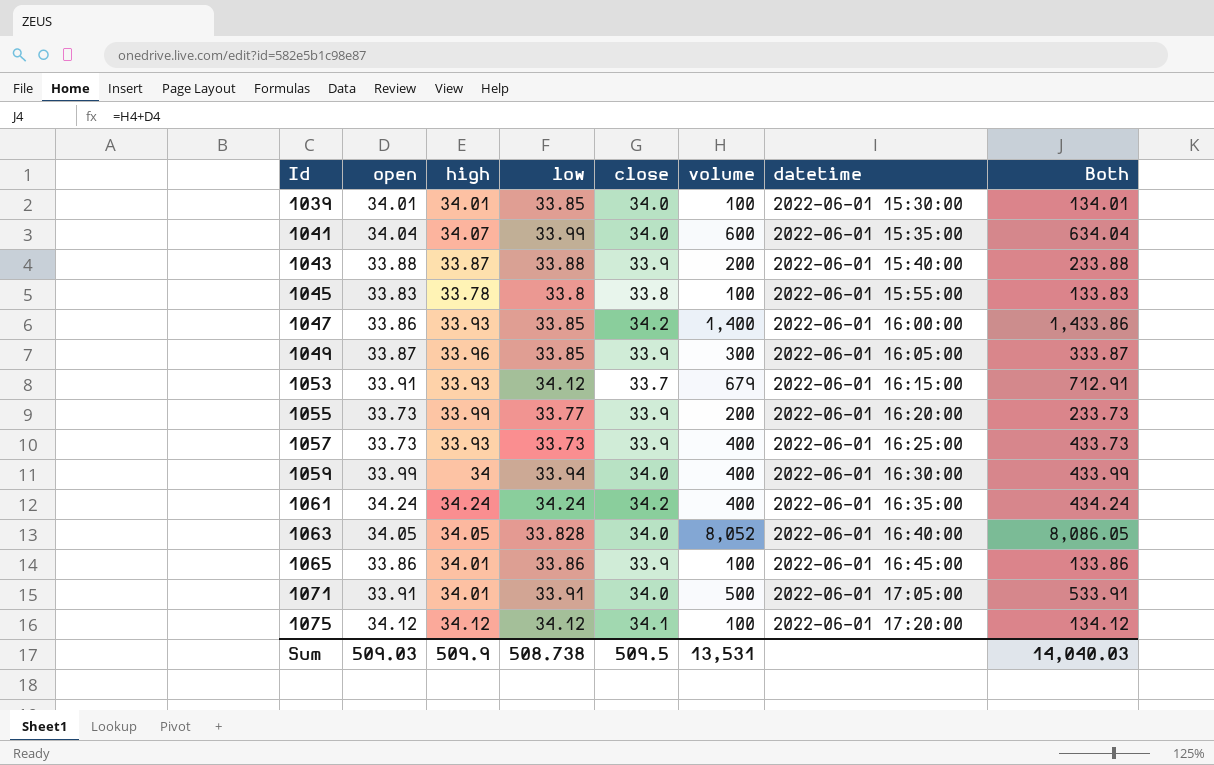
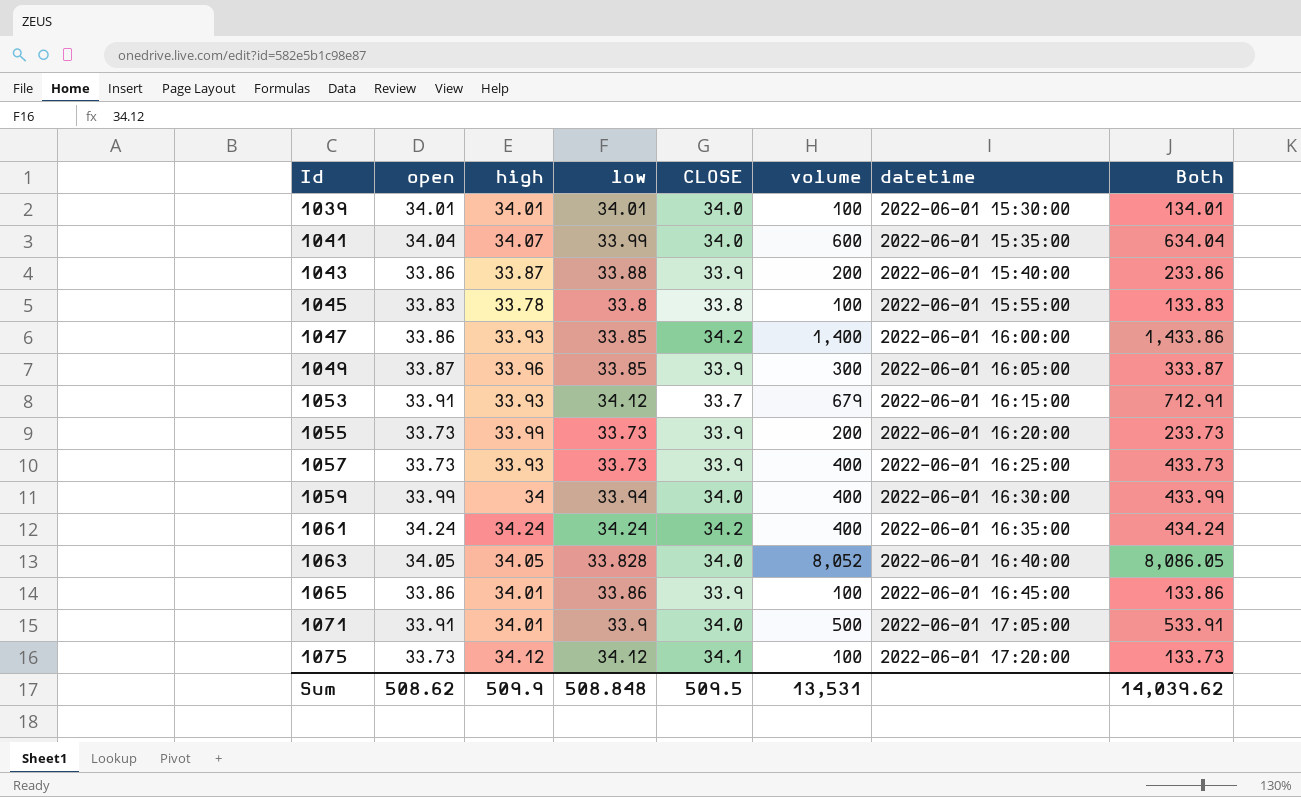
column name: close -> CLOSE
1039 | low: 33.85 -> 34.01
1043 | open: 33.88 -> 33.86
1043 | Both: 233.88 -> 233.86
1055 | low: 33.77 -> 33.73
1071 | low: 33.91 -> 33.9
1075 | open: 34.12 -> 33.73
1075 | Both: 134.12 -> 133.73
Sum | open: 509.03 -> 508.62
Sum | low: 508.738 -> 508.848
Sum | Both: 14,040.03 -> 14,039.62

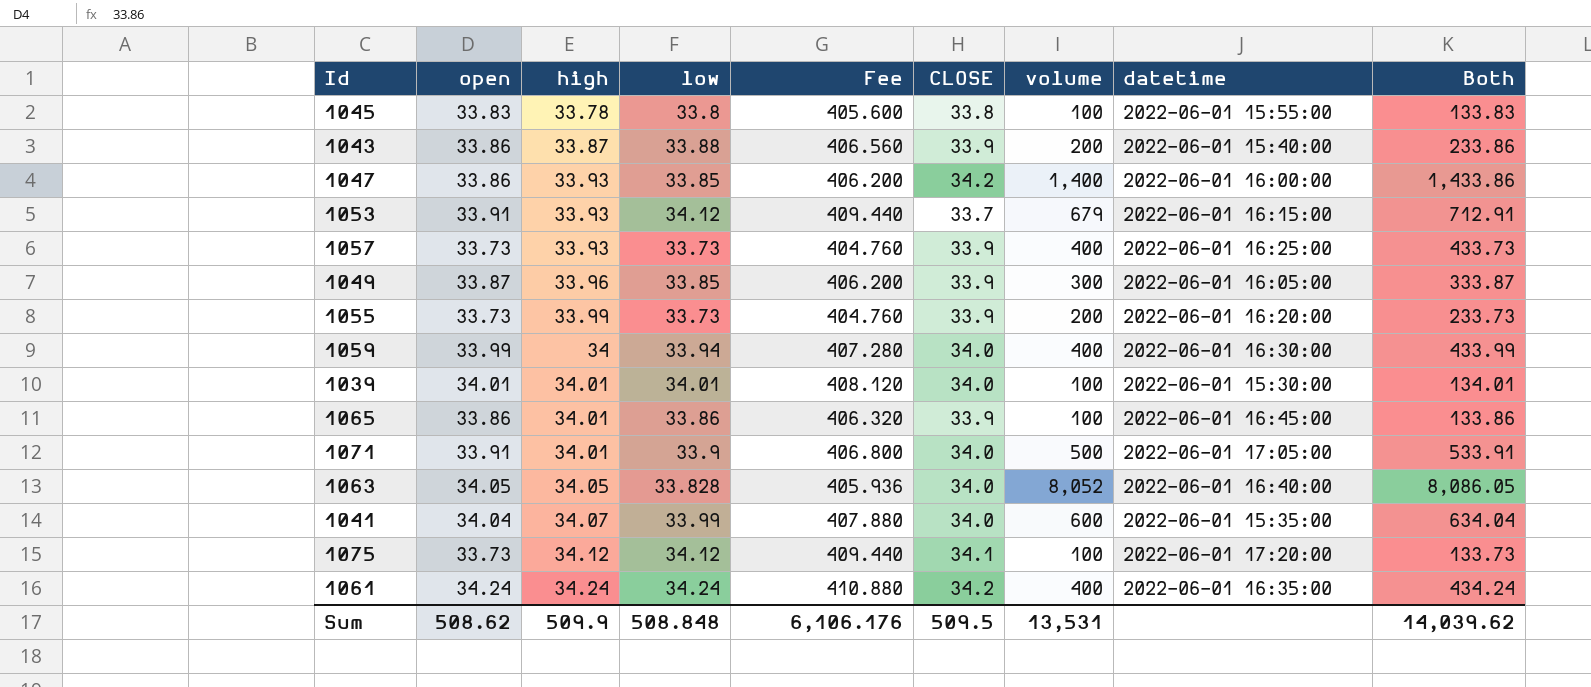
row order: Id ascending -> high ascending
column Fee | formula: none -> [low] * 12

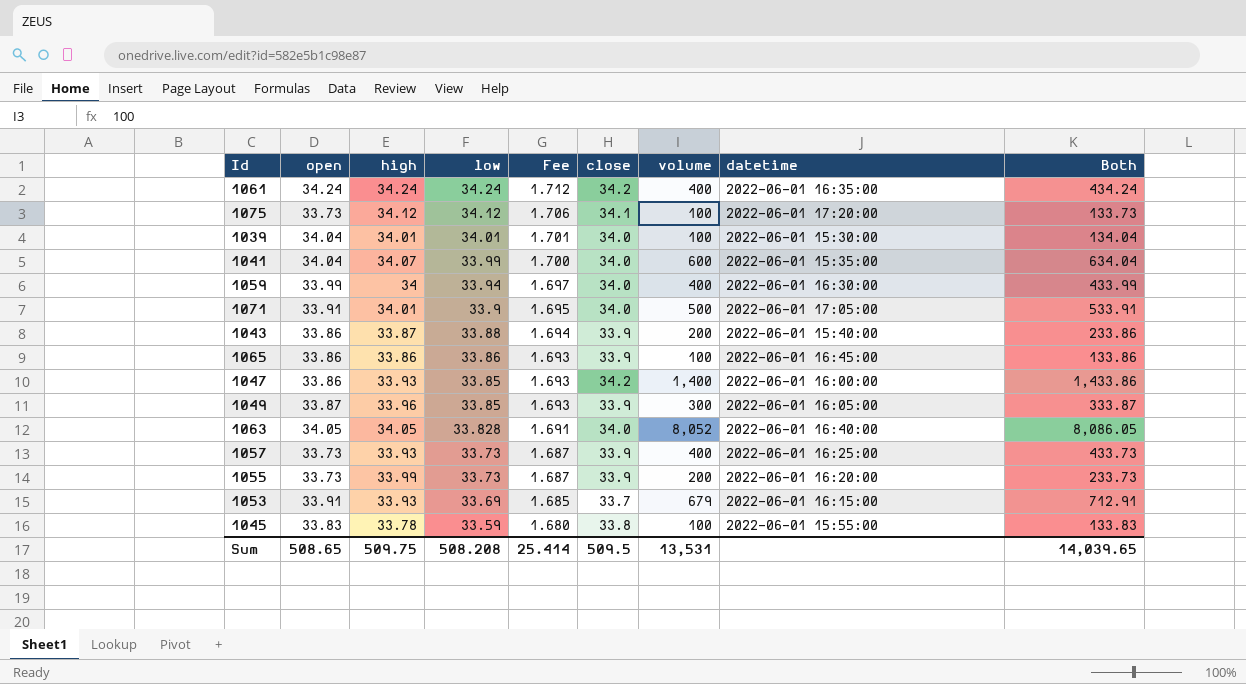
row order: high ascending -> low descending
column Fee | formula: [low] * 12 -> [low] * 0.05
column name: CLOSE -> close
1039 | open: 34.01 -> 34.04
1039 | Both: 134.01 -> 134.04
1065 | high: 34.01 -> 33.86
1053 | low: 34.12 -> 33.69
1045 | low: 33.8 -> 33.59
Sum | open: 508.62 -> 508.65
Sum | high: 509.9 -> 509.75
Sum | low: 508.848 -> 508.208
Sum | Fee: 6,106.176 -> 25.414
Sum | Both: 14,039.62 -> 14,039.65

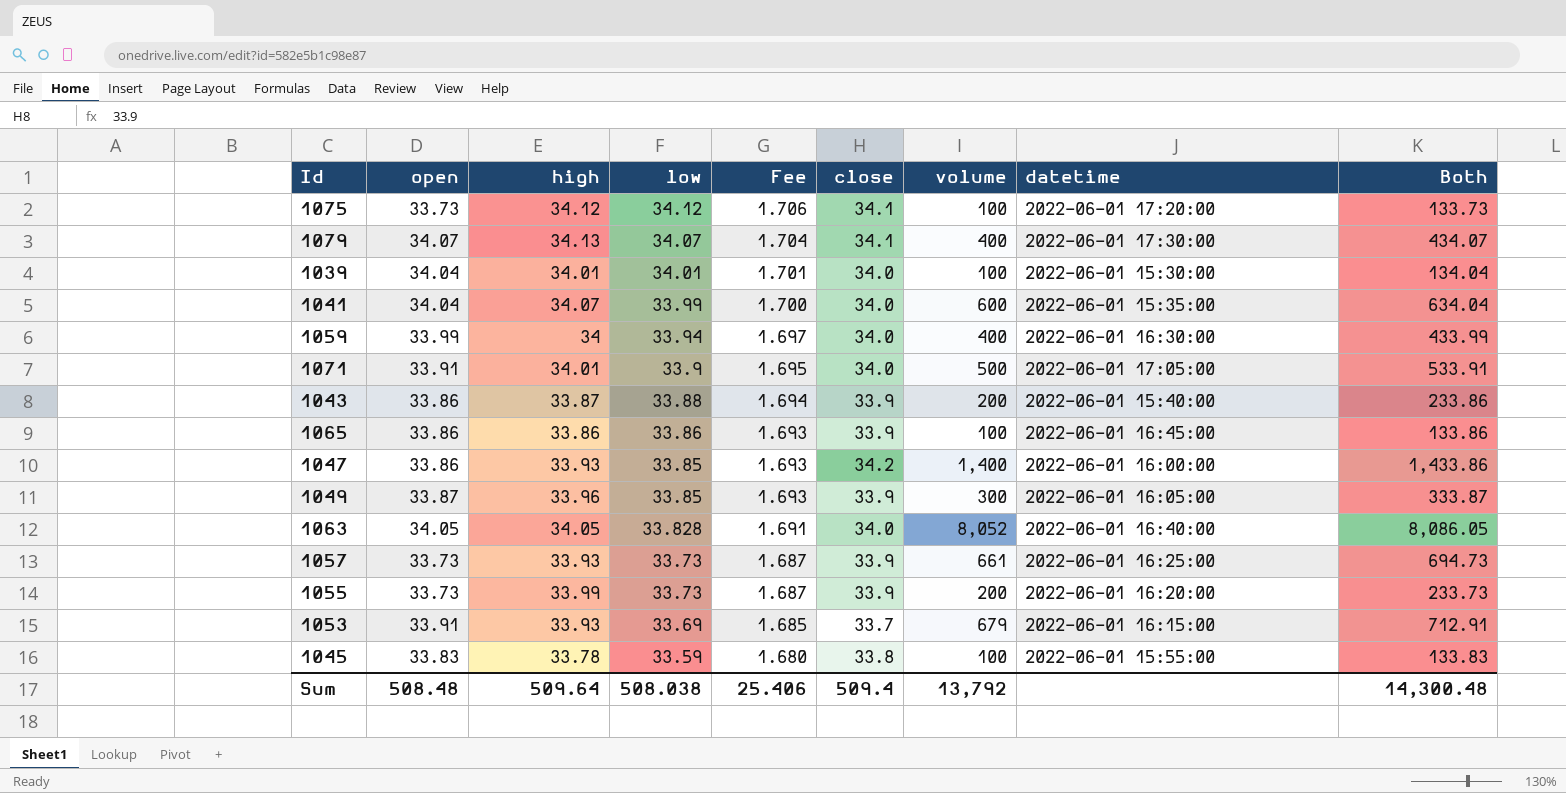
row 1061: 34.24 | 34.24 | 34.24 | 1.712 | 34.2 | 400 | 2022-06-01 16:35:00 | 434.24 -> none
row 1079: none -> 34.07 | 34.13 | 34.07 | 1.704 | 34.1 | 400 | 2022-06-01 17:30:00 | 434.07
1057 | volume: 400 -> 661
1057 | Both: 433.73 -> 694.73
Sum | open: 508.65 -> 508.48
Sum | high: 509.75 -> 509.64
Sum | low: 508.208 -> 508.038
Sum | Fee: 25.414 -> 25.406
Sum | close: 509.5 -> 509.4
Sum | volume: 13,531 -> 13,792
Sum | Both: 14,039.65 -> 14,300.48

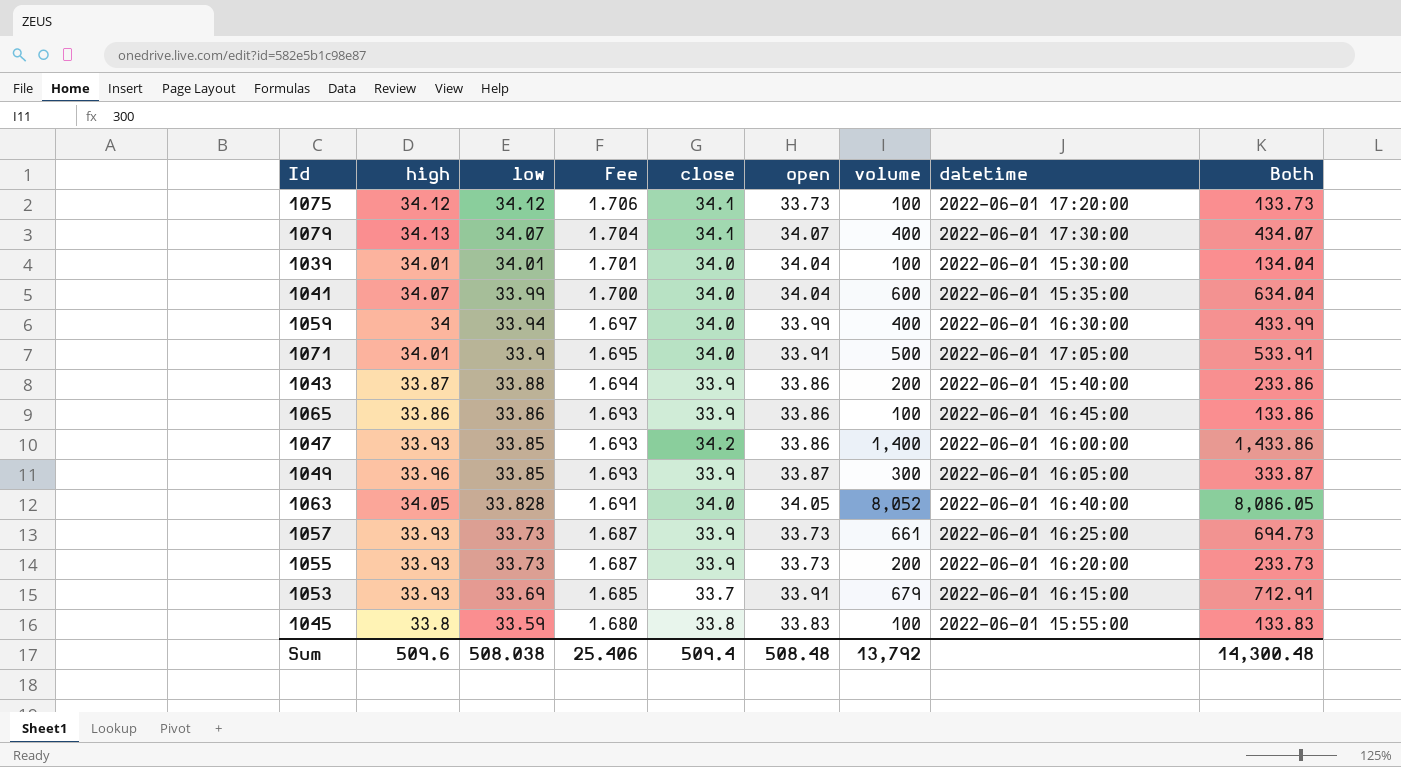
column open | position: 2 -> 6
1055 | high: 33.99 -> 33.93
1045 | high: 33.78 -> 33.8
Sum | high: 509.64 -> 509.6

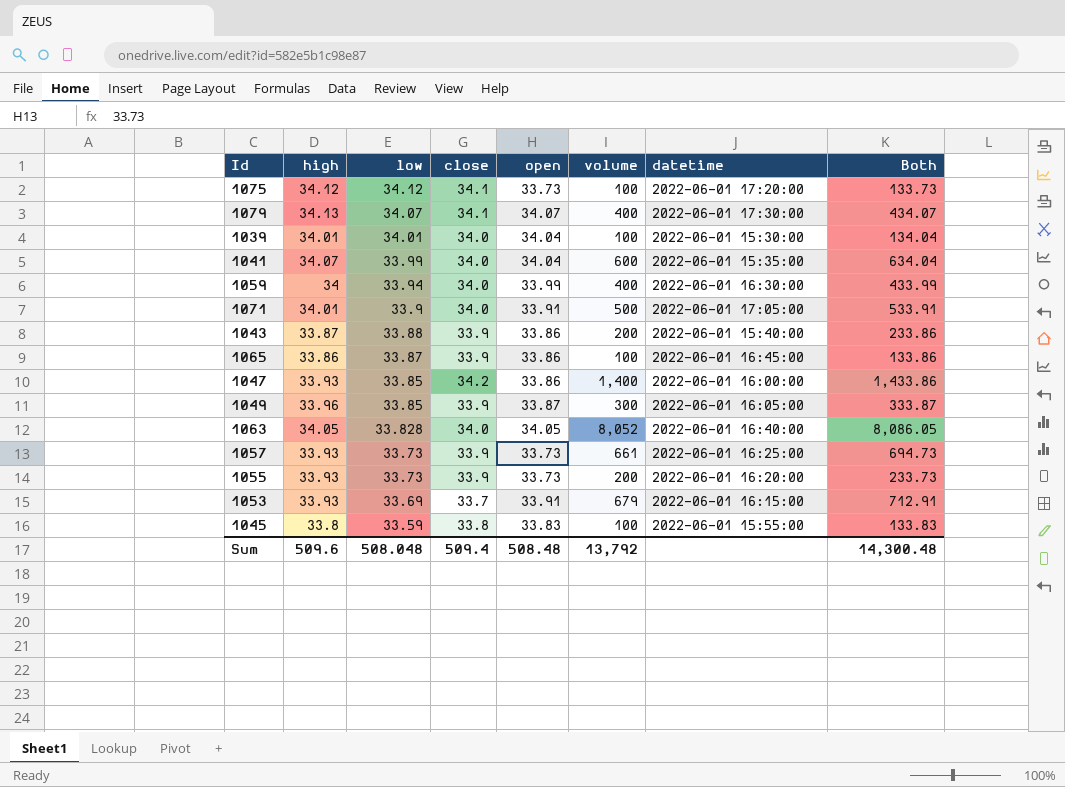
column Fee | formula: [low] * 0.05 -> none
1065 | low: 33.86 -> 33.87
Sum | low: 508.038 -> 508.048

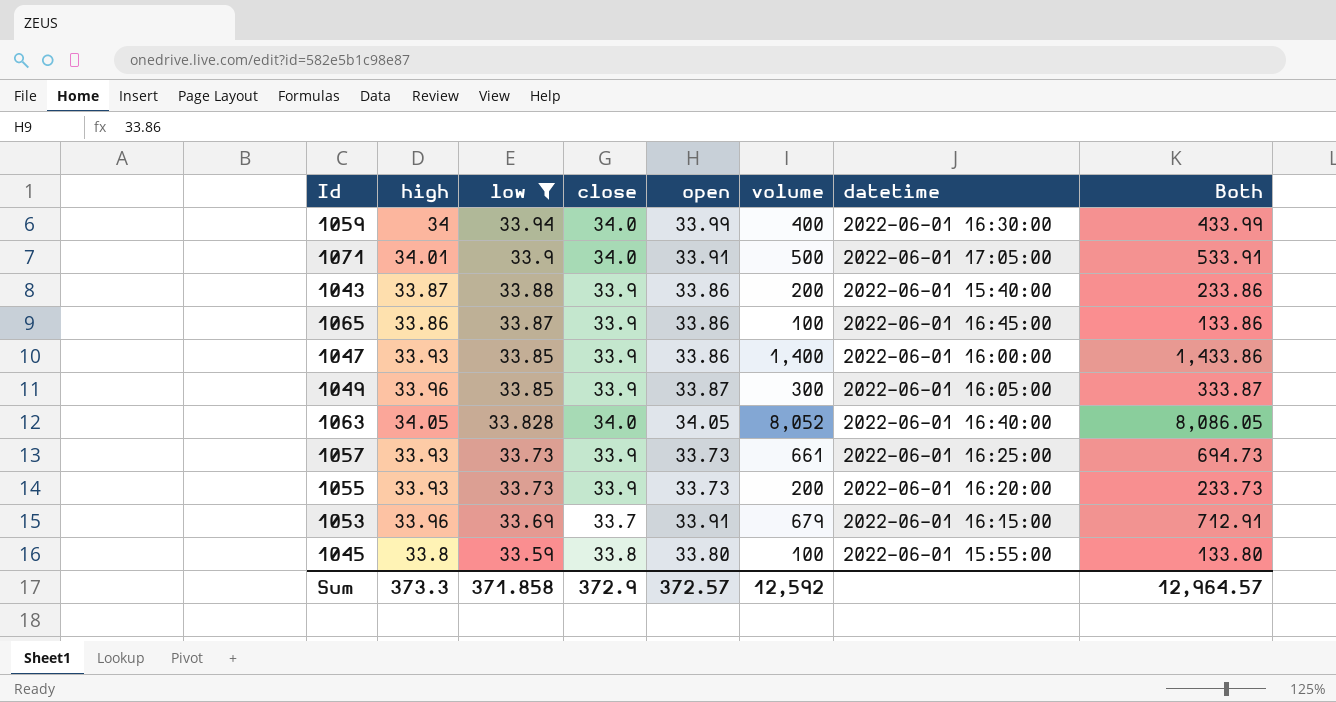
filter: none -> low <= 33.94
1047 | close: 34.2 -> 33.9
1053 | high: 33.93 -> 33.96
1045 | open: 33.83 -> 33.80
1045 | Both: 133.83 -> 133.80
Sum | high: 509.6 -> 373.3
Sum | low: 508.048 -> 371.858
Sum | close: 509.4 -> 372.9
Sum | open: 508.48 -> 372.57
Sum | volume: 13,792 -> 12,592
Sum | Both: 14,300.48 -> 12,964.57

